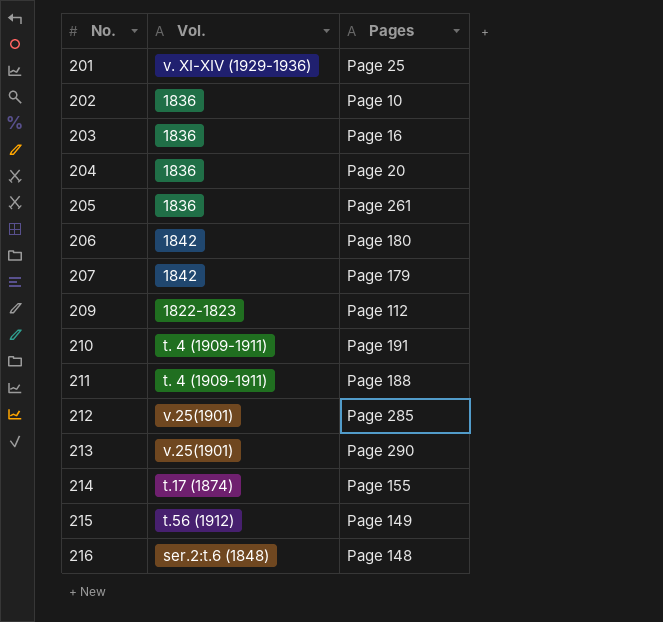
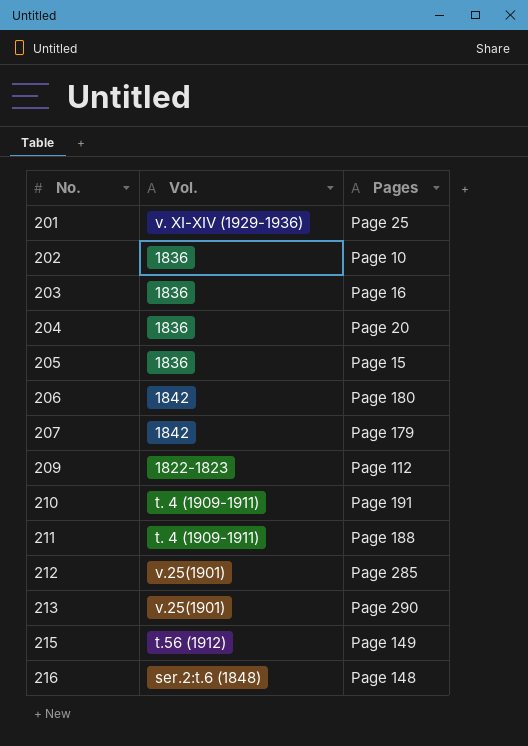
row 214: t.17 (1874) | Page 155 -> none
205 | Pages: Page 261 -> Page 15

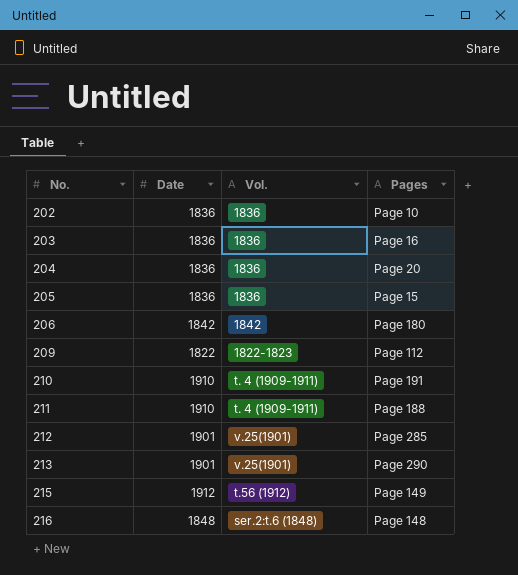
column Date | position: none -> 2
row 201: v. XI-XIV (1929-1936) | Page 25 -> none
row 207: 1842 | Page 179 -> none

